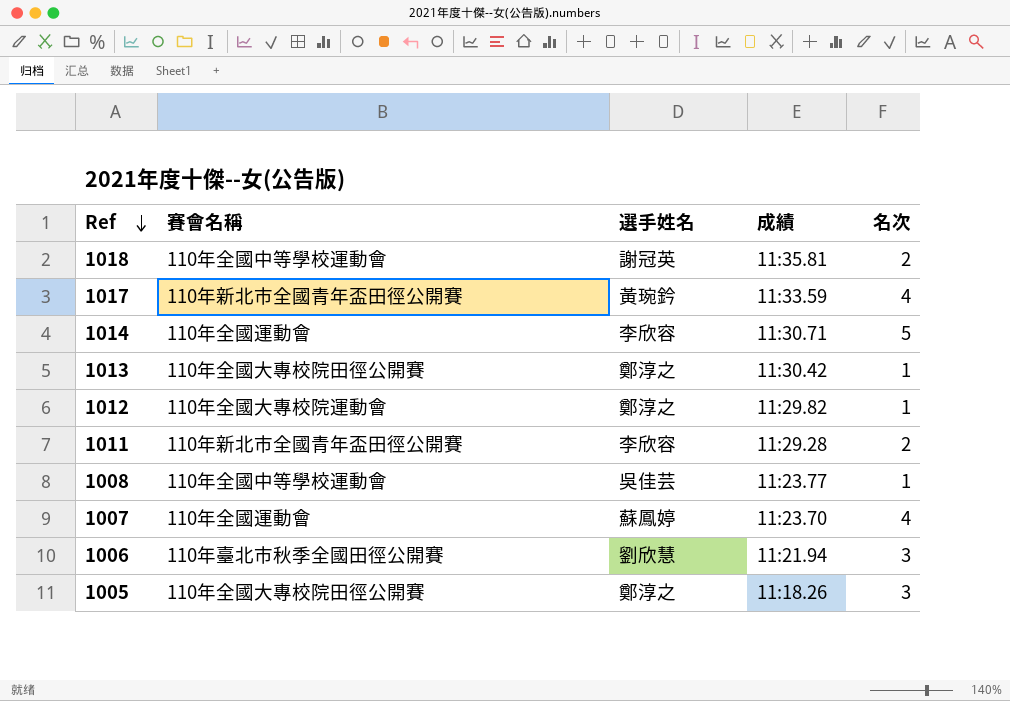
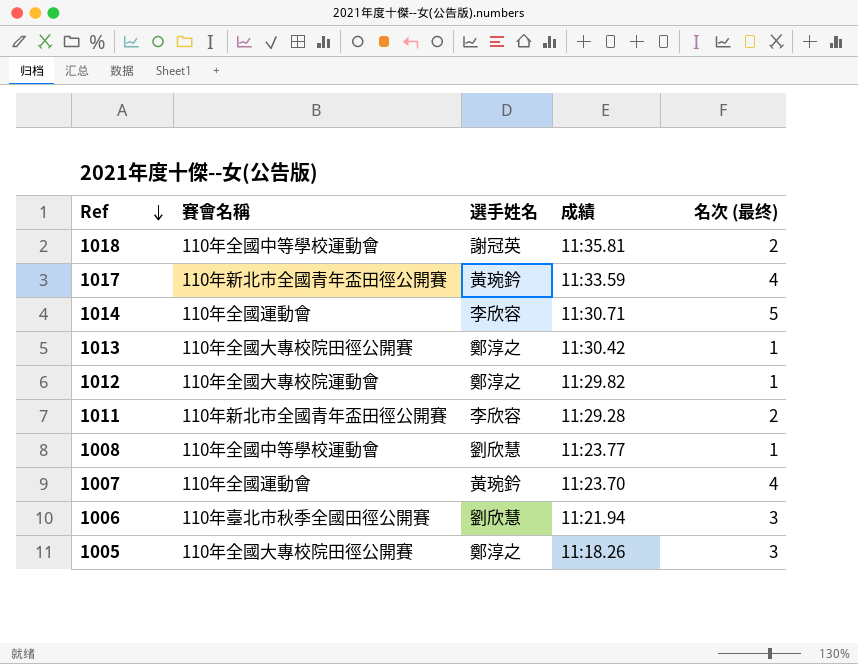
column name: 名次 -> 名次 (最终)
1008 | 選手姓名: 吳佳芸 -> 劉欣慧
1007 | 選手姓名: 蘇鳳婷 -> 黃琬鈐

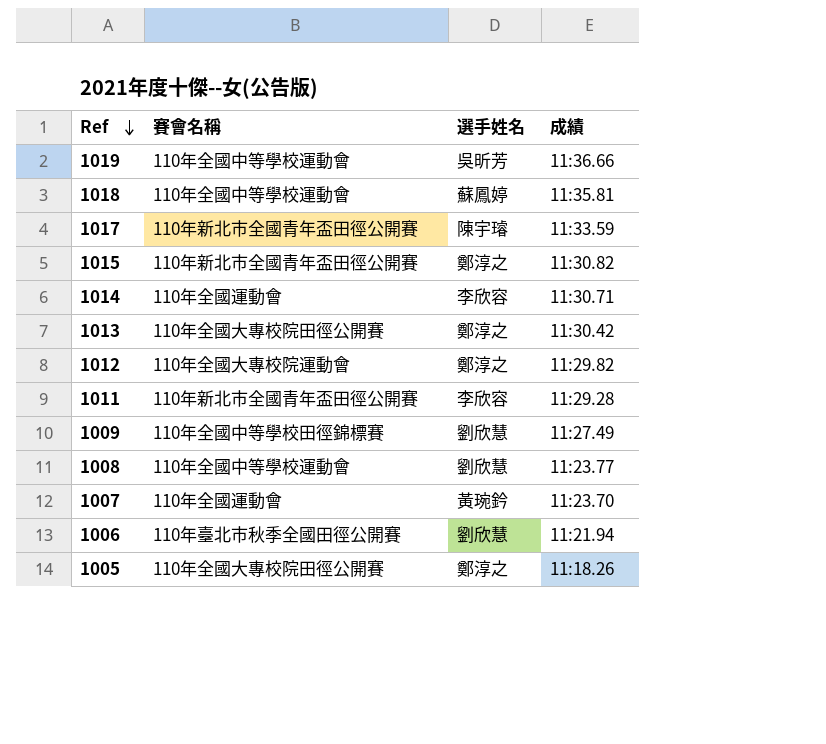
column 名次 (最终) | position: 5 -> none
row 1019: none -> 110年全國中等學校運動會 | 吳昕芳 | 11:36.66
1018 | 選手姓名: 謝冠英 -> 蘇鳳婷
1017 | 選手姓名: 黃琬鈐 -> 陳宇璿
row 1015: none -> 110年新北市全國青年盃田徑公開賽 | 鄭淳之 | 11:30.82
row 1009: none -> 110年全國中等學校田徑錦標賽 | 劉欣慧 | 11:27.49

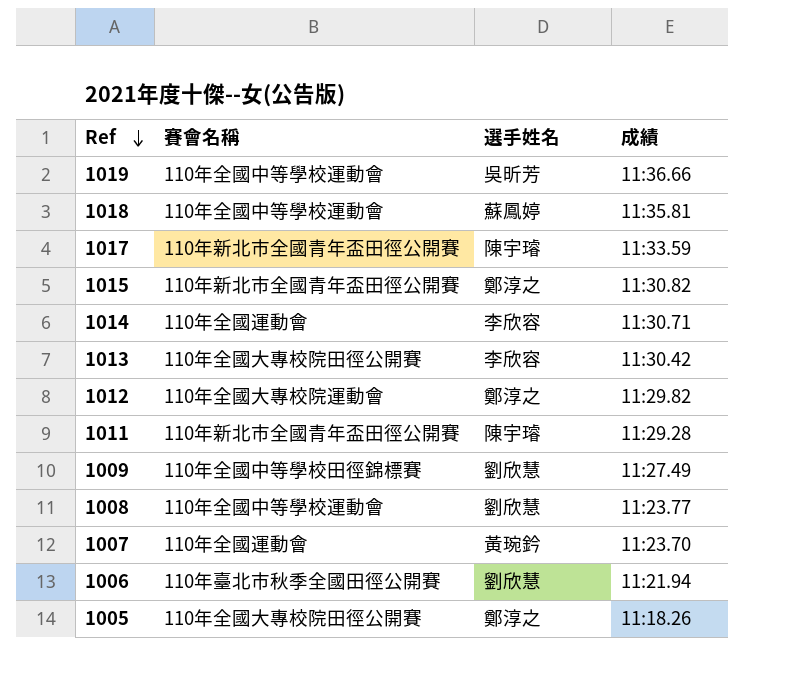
1013 | 選手姓名: 鄭淳之 -> 李欣容
1011 | 選手姓名: 李欣容 -> 陳宇璿

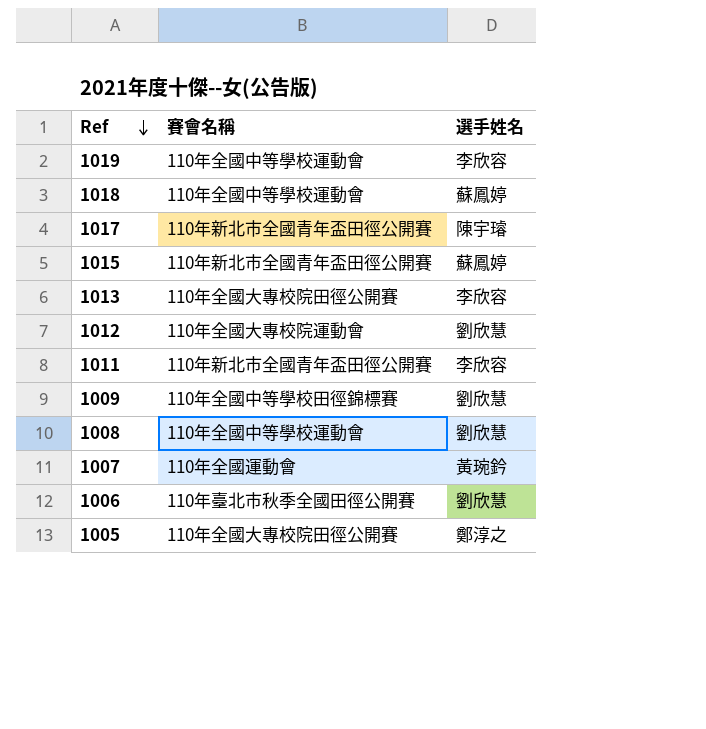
column 成績 | position: 4 -> none
row 1014: 110年全國運動會 | 李欣容 | 11:30.71 -> none
1019 | 選手姓名: 吳昕芳 -> 李欣容
1015 | 選手姓名: 鄭淳之 -> 蘇鳳婷
1012 | 選手姓名: 鄭淳之 -> 劉欣慧
1011 | 選手姓名: 陳宇璿 -> 李欣容

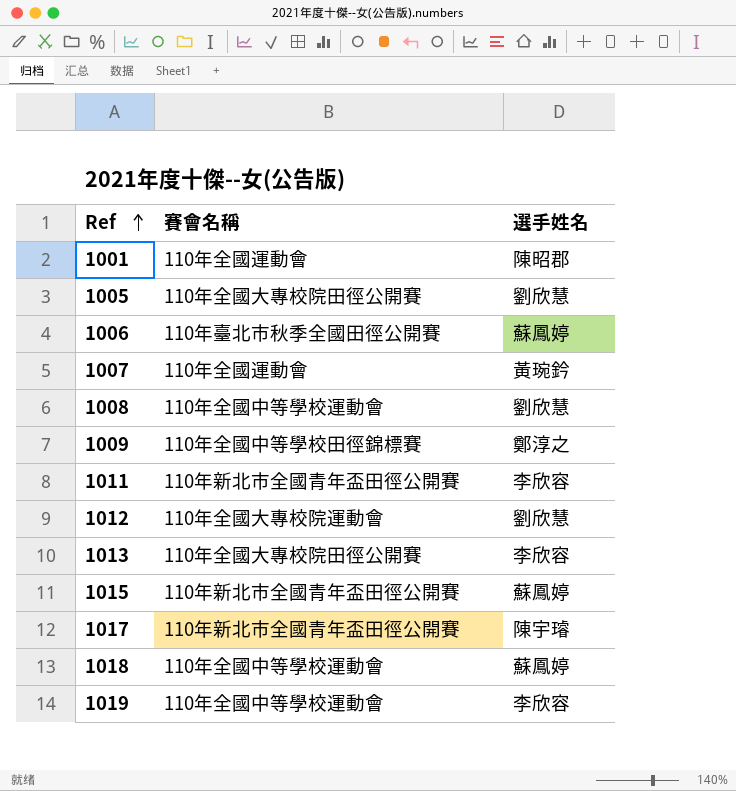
row order: Ref descending -> Ref ascending
row 1001: none -> 110年全國運動會 | 陳昭郡
1005 | 選手姓名: 鄭淳之 -> 劉欣慧
1006 | 選手姓名: 劉欣慧 -> 蘇鳳婷
1009 | 選手姓名: 劉欣慧 -> 鄭淳之

